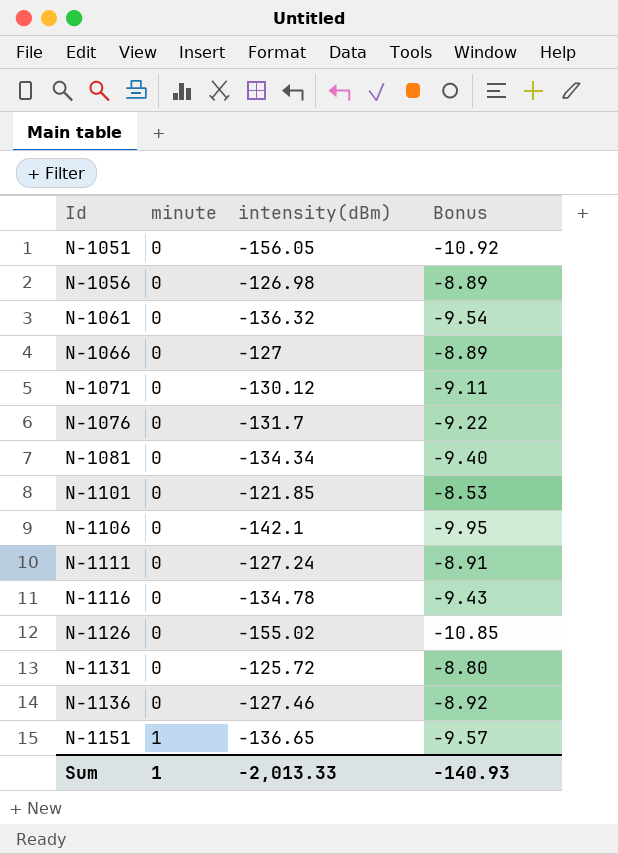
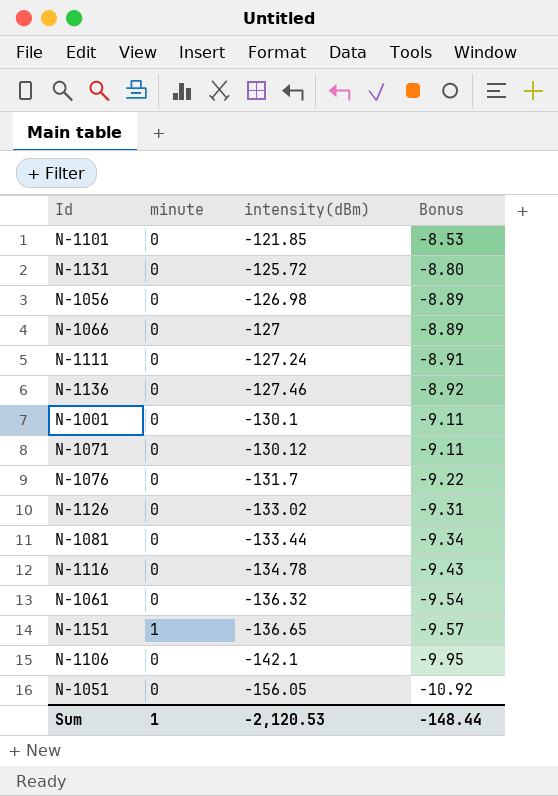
row order: Id ascending -> intensity(dBm) descending
row N-1001: none -> 0 | -130.1 | -9.11
N-1126 | intensity(dBm): -155.02 -> -133.02
N-1126 | Bonus: -10.85 -> -9.31
N-1081 | intensity(dBm): -134.34 -> -133.44
N-1081 | Bonus: -9.40 -> -9.34
Sum | intensity(dBm): -2,013.33 -> -2,120.53
Sum | Bonus: -140.93 -> -148.44

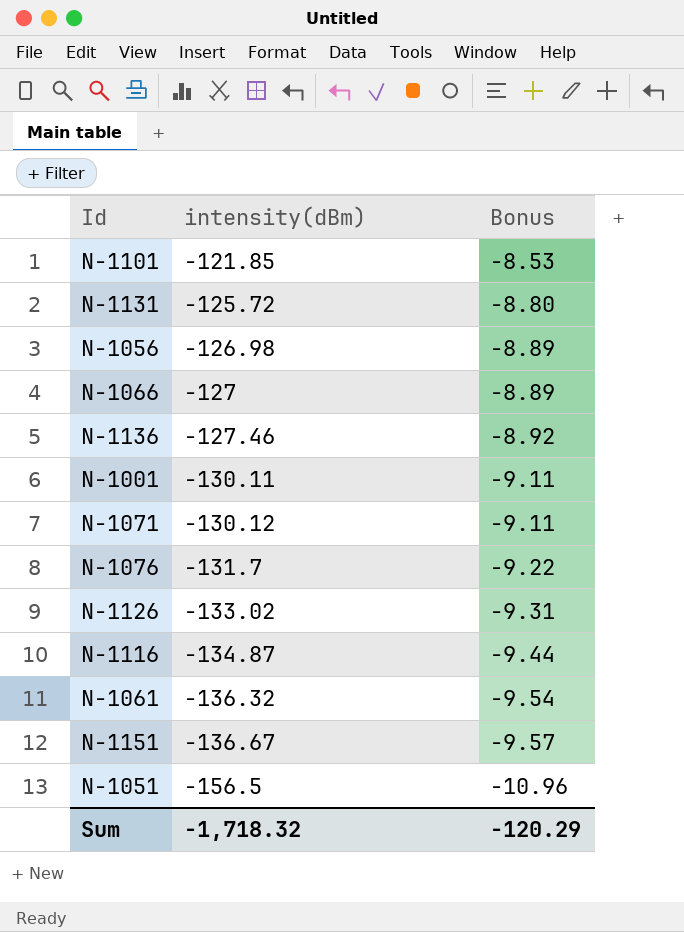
column minute | position: 2 -> none
row N-1111: 0 | -127.24 | -8.91 -> none
row N-1081: 0 | -133.44 | -9.34 -> none
row N-1106: 0 | -142.1 | -9.95 -> none
N-1001 | intensity(dBm): -130.1 -> -130.11
N-1116 | intensity(dBm): -134.78 -> -134.87
N-1116 | Bonus: -9.43 -> -9.44
N-1151 | intensity(dBm): -136.65 -> -136.67
N-1051 | intensity(dBm): -156.05 -> -156.5
N-1051 | Bonus: -10.92 -> -10.96
Sum | intensity(dBm): -2,120.53 -> -1,718.32
Sum | Bonus: -148.44 -> -120.29

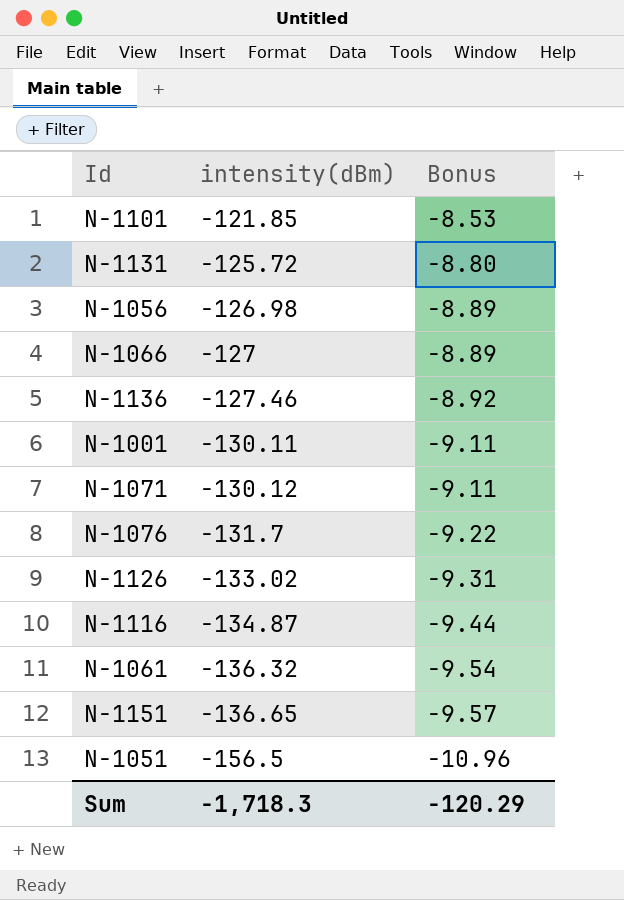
N-1151 | intensity(dBm): -136.67 -> -136.65
Sum | intensity(dBm): -1,718.32 -> -1,718.3

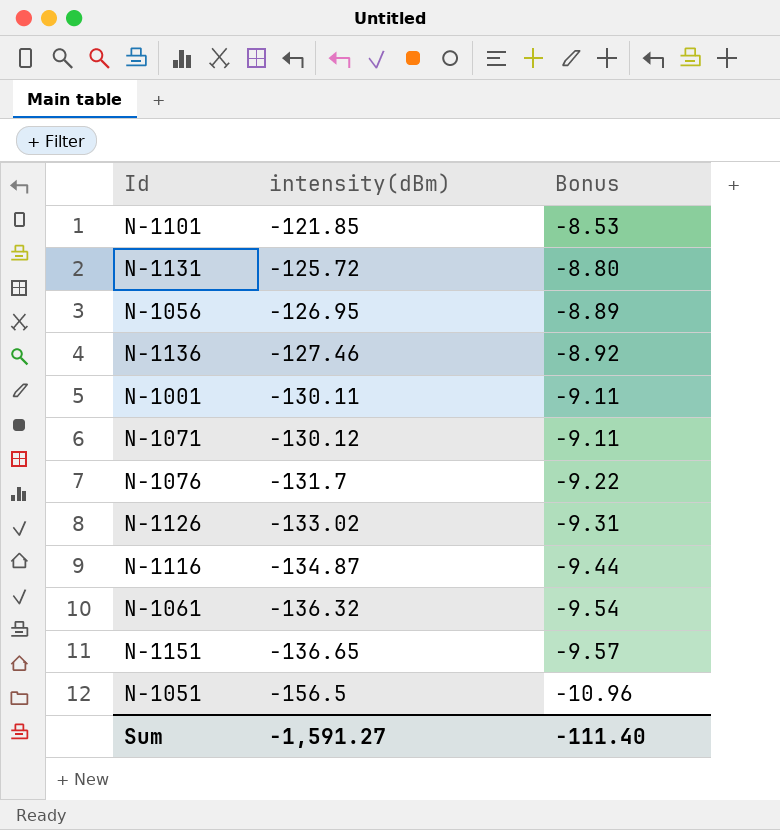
row N-1066: -127 | -8.89 -> none
N-1056 | intensity(dBm): -126.98 -> -126.95
Sum | intensity(dBm): -1,718.3 -> -1,591.27
Sum | Bonus: -120.29 -> -111.40

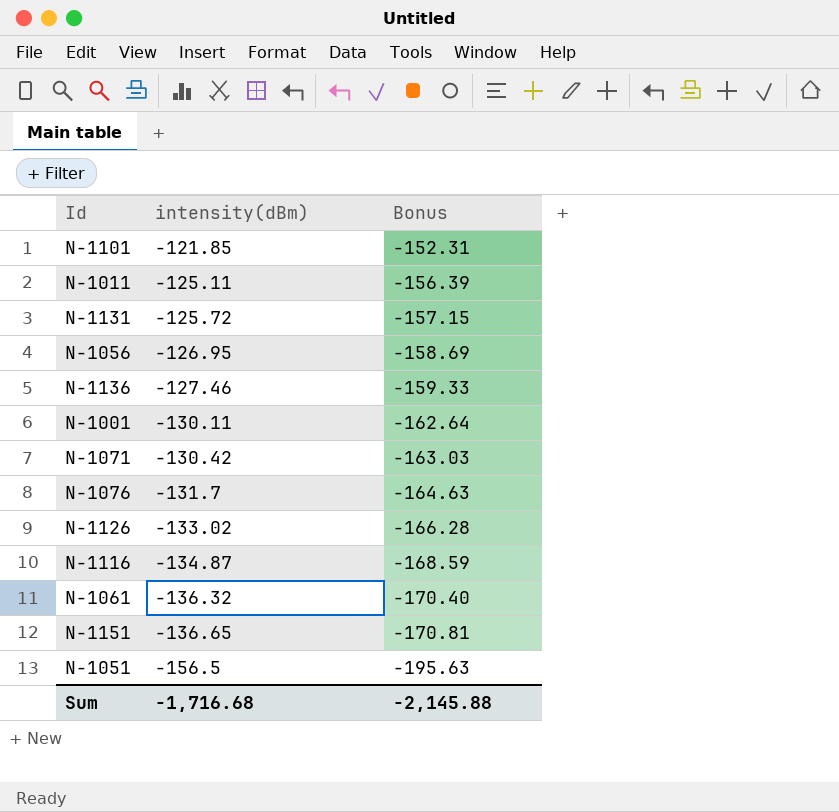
column Bonus | formula: [intensity(dBm)] * 0.07 -> [intensity(dBm)] * 1.25
row N-1011: none -> -125.11 | -156.39
N-1071 | intensity(dBm): -130.12 -> -130.42
Sum | intensity(dBm): -1,591.27 -> -1,716.68
Sum | Bonus: -111.40 -> -2,145.88

